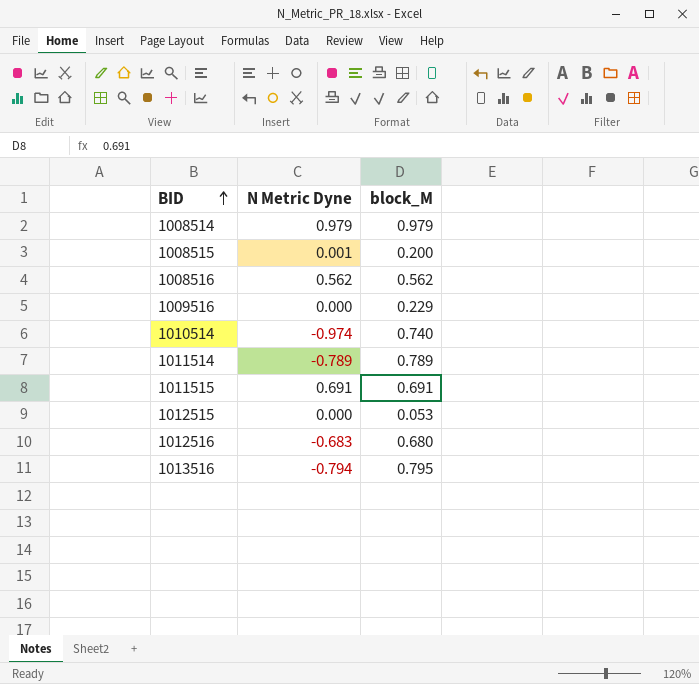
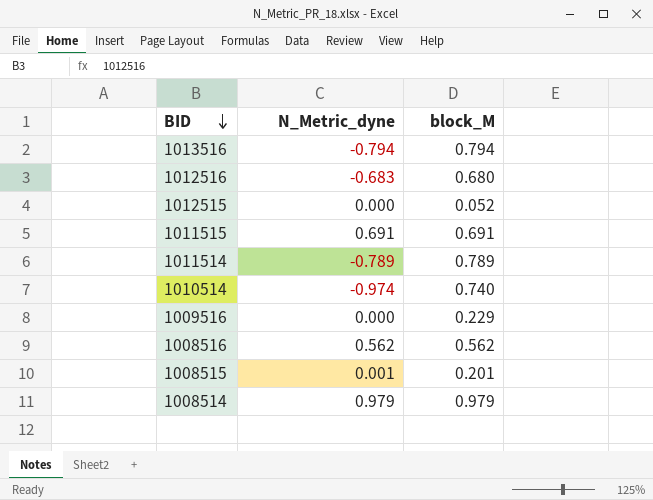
row order: BID ascending -> BID descending
column name: N Metric Dyne -> N_Metric_dyne
1013516 | block_M: 0.795 -> 0.794
1012515 | block_M: 0.053 -> 0.052
1008515 | block_M: 0.200 -> 0.201

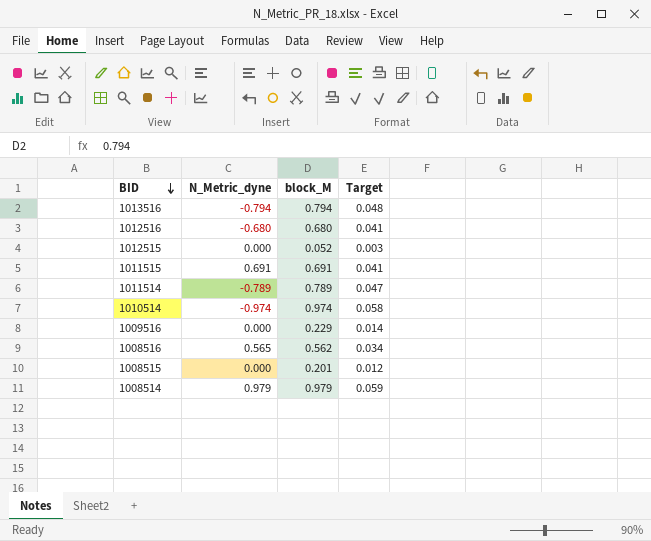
column Target | formula: none -> [block_M] * 0.06
1012516 | N_Metric_dyne: -0.683 -> -0.680
1010514 | block_M: 0.740 -> 0.974
1008516 | N_Metric_dyne: 0.562 -> 0.565
1008515 | N_Metric_dyne: 0.001 -> 0.000

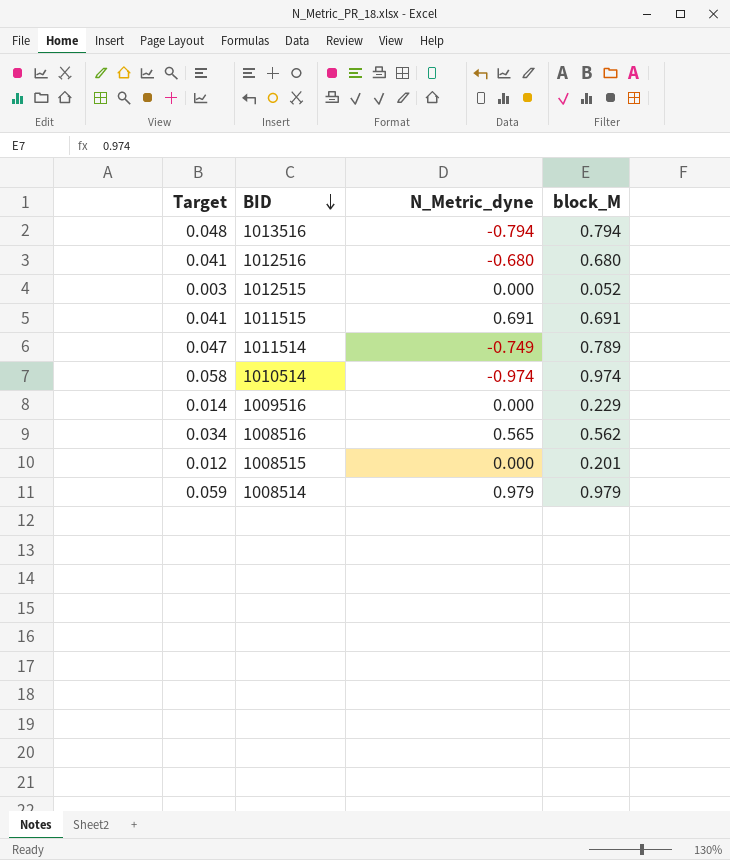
column Target | position: 4 -> 1
1011514 | N_Metric_dyne: -0.789 -> -0.749

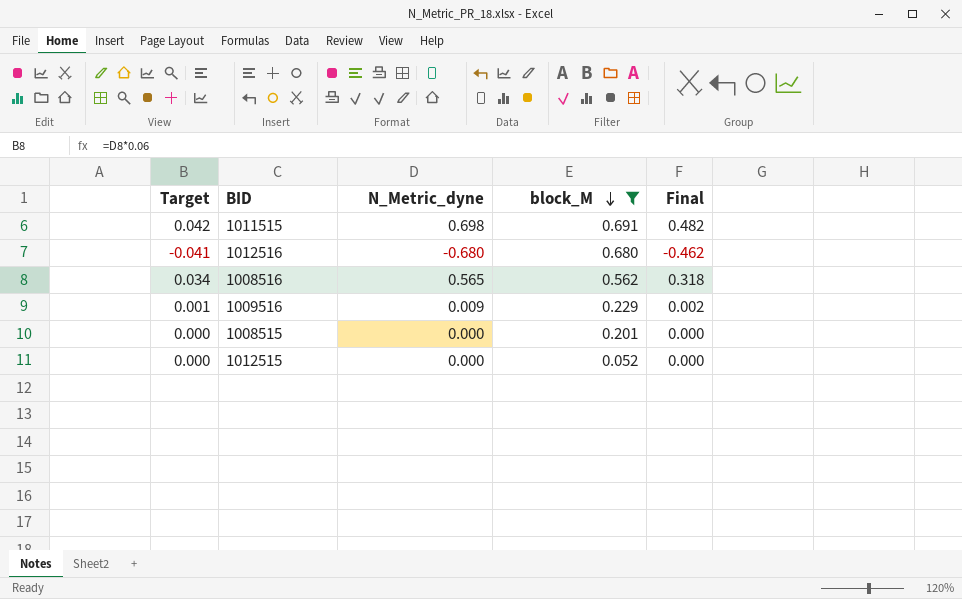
filter: none -> block_M <= 0.691
row order: BID descending -> block_M descending
column Target | formula: [block_M] * 0.06 -> [N_Metric_dyne] * 0.06
column Final | formula: none -> [N_Metric_dyne] * [block_M]
1011515 | N_Metric_dyne: 0.691 -> 0.698
1009516 | N_Metric_dyne: 0.000 -> 0.009

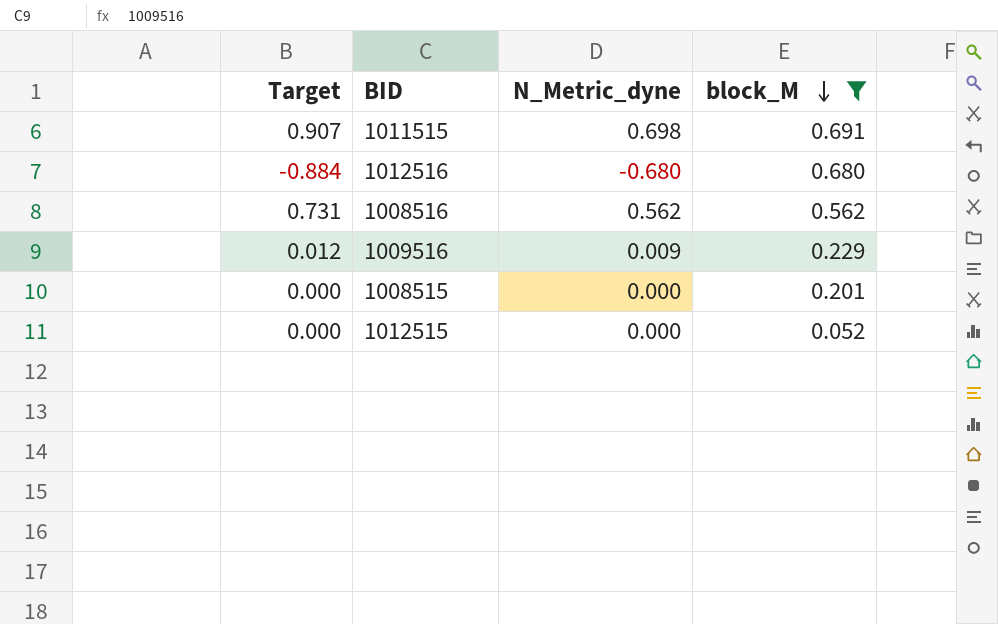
column Final | formula: [N_Metric_dyne] * [block_M] -> none
column Target | formula: [N_Metric_dyne] * 0.06 -> [N_Metric_dyne] * 1.3
1008516 | N_Metric_dyne: 0.565 -> 0.562

